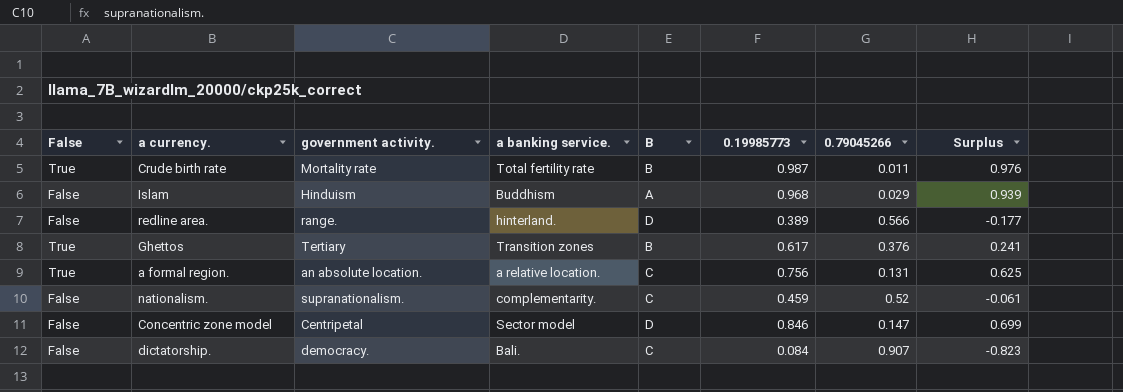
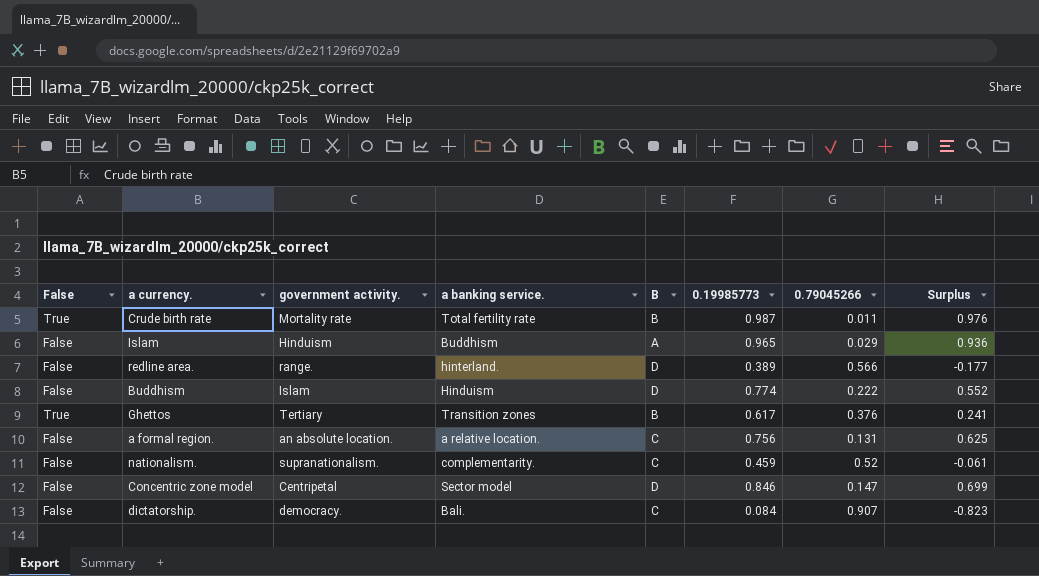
Islam | 0.19985773: 0.968 -> 0.965
Islam | Surplus: 0.939 -> 0.936
row Buddhism: none -> False | Islam | Hinduism | D | 0.774 | 0.222 | 0.552
a formal region. | False: True -> False

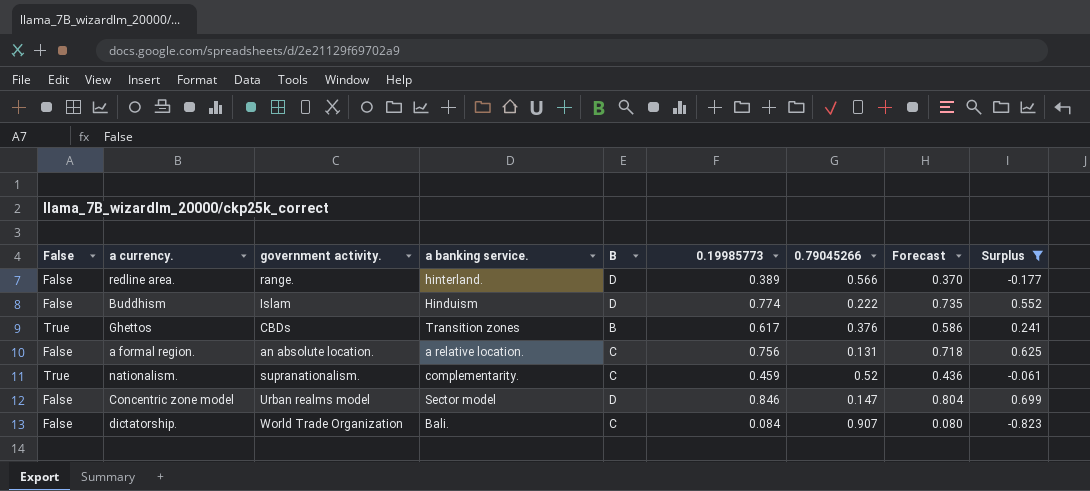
filter: none -> Surplus <= 0.699
column Forecast | formula: none -> [0.19985773] * 0.95
Ghettos | government activity.: Tertiary -> CBDs
nationalism. | False: False -> True
Concentric zone model | government activity.: Centripetal -> Urban realms model
dictatorship. | government activity.: democracy. -> World Trade Organization

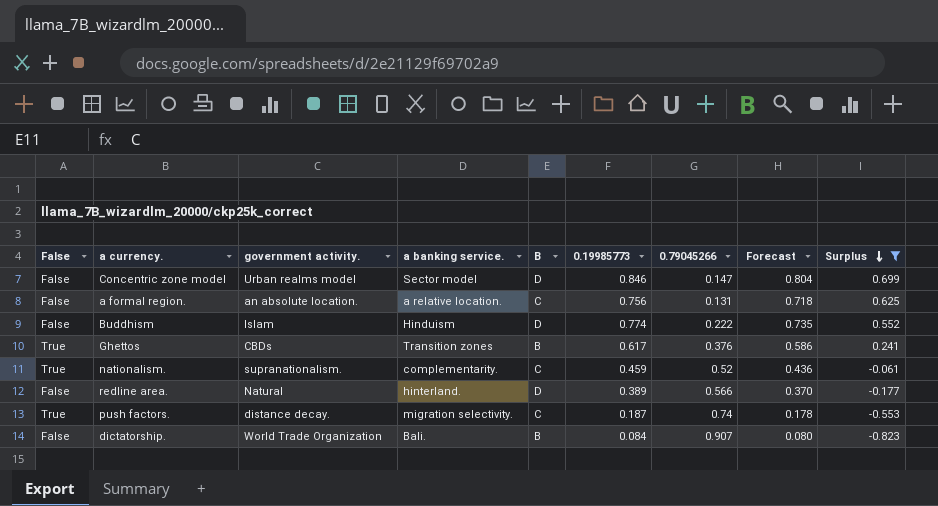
row order: none -> Surplus descending
redline area. | government activity.: range. -> Natural
row push factors.: none -> True | distance decay. | migration selectivity. | C | 0.187 | 0.74 | 0.178 | -0.553
dictatorship. | B: C -> B

